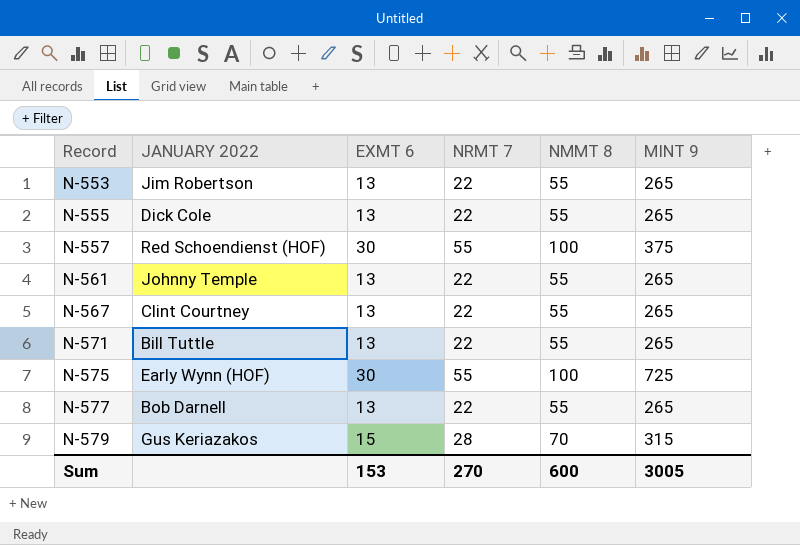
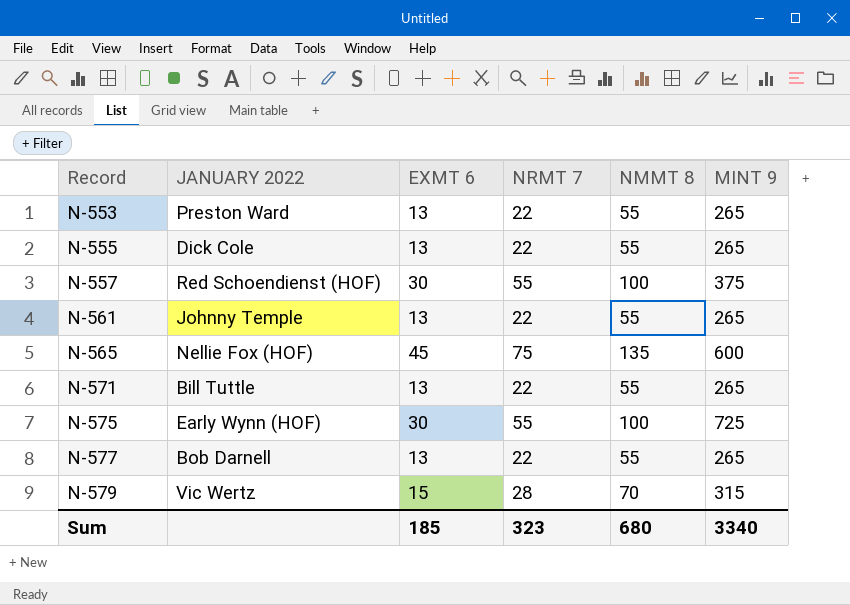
row N-567: Clint Courtney | 13 | 22 | 55 | 265 -> none
N-553 | JANUARY 2022: Jim Robertson -> Preston Ward
row N-565: none -> Nellie Fox (HOF) | 45 | 75 | 135 | 600
N-579 | JANUARY 2022: Gus Keriazakos -> Vic Wertz
Sum | EXMT 6: 153 -> 185
Sum | NRMT 7: 270 -> 323
Sum | NMMT 8: 600 -> 680
Sum | MINT 9: 3005 -> 3340

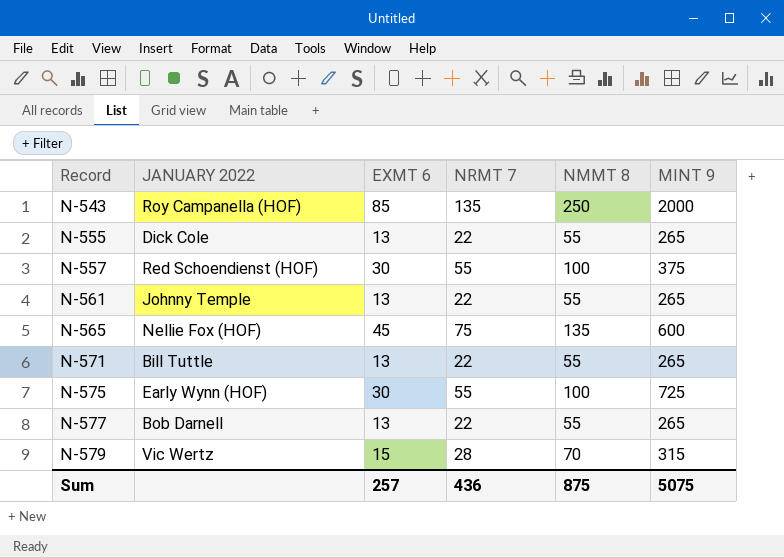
row N-553: Preston Ward | 13 | 22 | 55 | 265 -> none
row N-543: none -> Roy Campanella (HOF) | 85 | 135 | 250 | 2000
Sum | EXMT 6: 185 -> 257
Sum | NRMT 7: 323 -> 436
Sum | NMMT 8: 680 -> 875
Sum | MINT 9: 3340 -> 5075

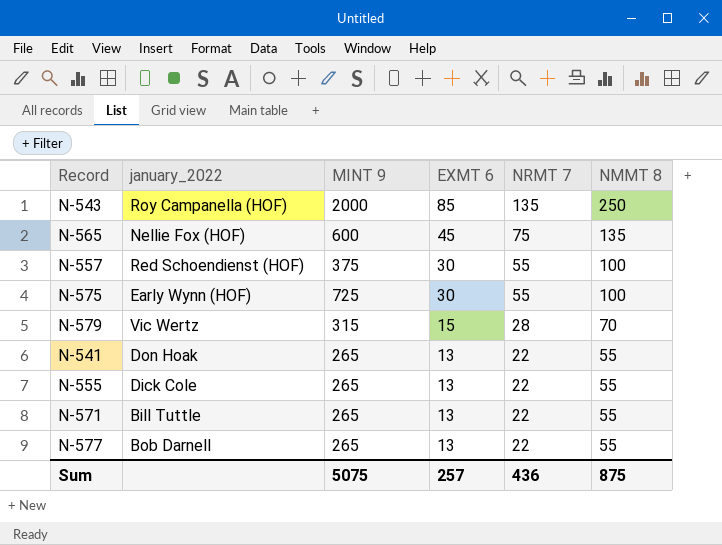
row order: Record ascending -> EXMT 6 descending
column name: JANUARY 2022 -> january_2022
column MINT 9 | position: 6 -> 3
row N-561: Johnny Temple | 13 | 22 | 55 | 265 -> none
row N-541: none -> Don Hoak | 265 | 13 | 22 | 55

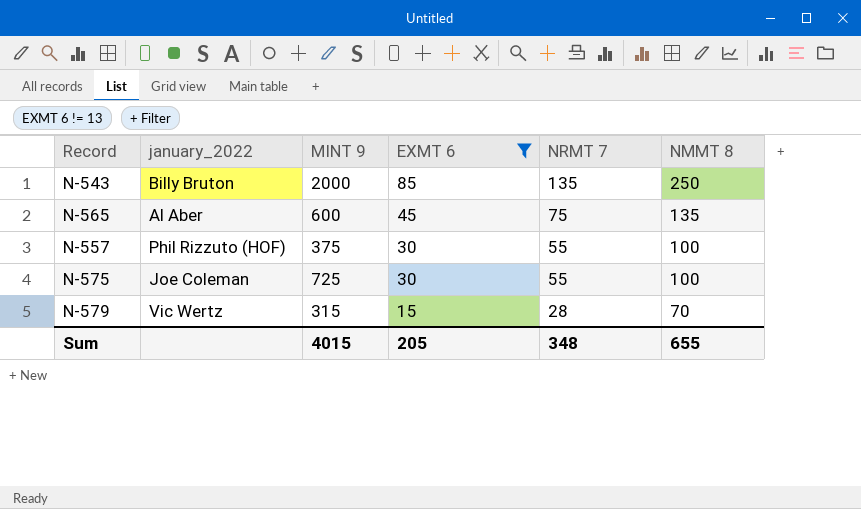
filter: none -> EXMT 6 != 13
N-543 | january_2022: Roy Campanella (HOF) -> Billy Bruton
N-565 | january_2022: Nellie Fox (HOF) -> Al Aber
N-557 | january_2022: Red Schoendienst (HOF) -> Phil Rizzuto (HOF)
N-575 | january_2022: Early Wynn (HOF) -> Joe Coleman
Sum | MINT 9: 5075 -> 4015
Sum | EXMT 6: 257 -> 205
Sum | NRMT 7: 436 -> 348
Sum | NMMT 8: 875 -> 655

